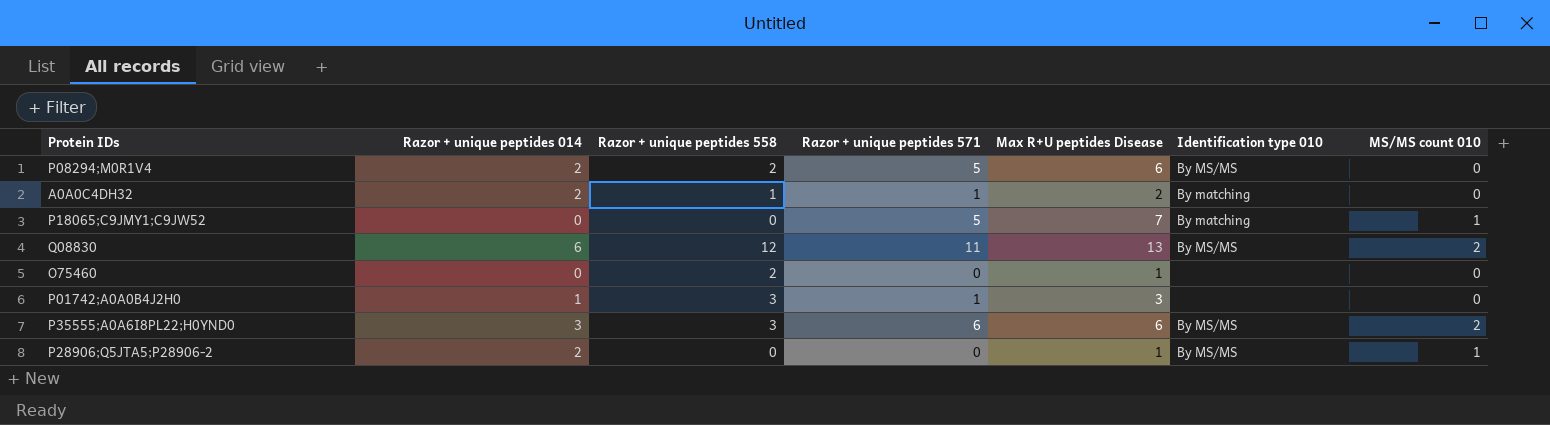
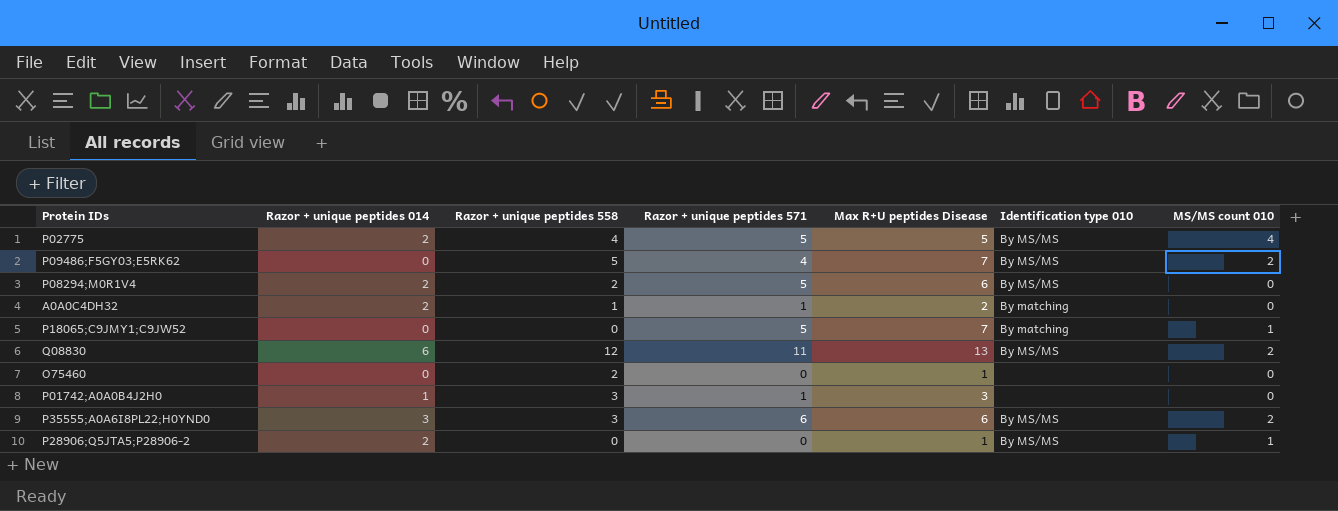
row P02775: none -> 2 | 4 | 5 | 5 | By MS/MS | 4
row P09486;F5GY03;E5RK62: none -> 0 | 5 | 4 | 7 | By MS/MS | 2

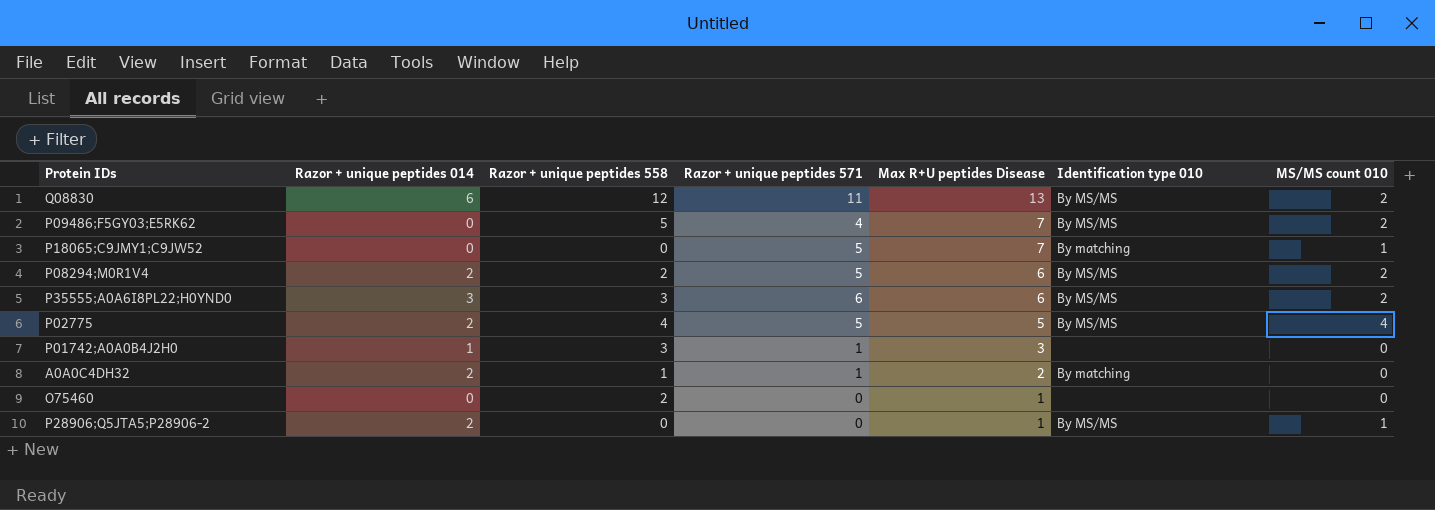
row order: none -> Max R+U peptides Disease descending
P08294;M0R1V4 | MS/MS count 010: 0 -> 2

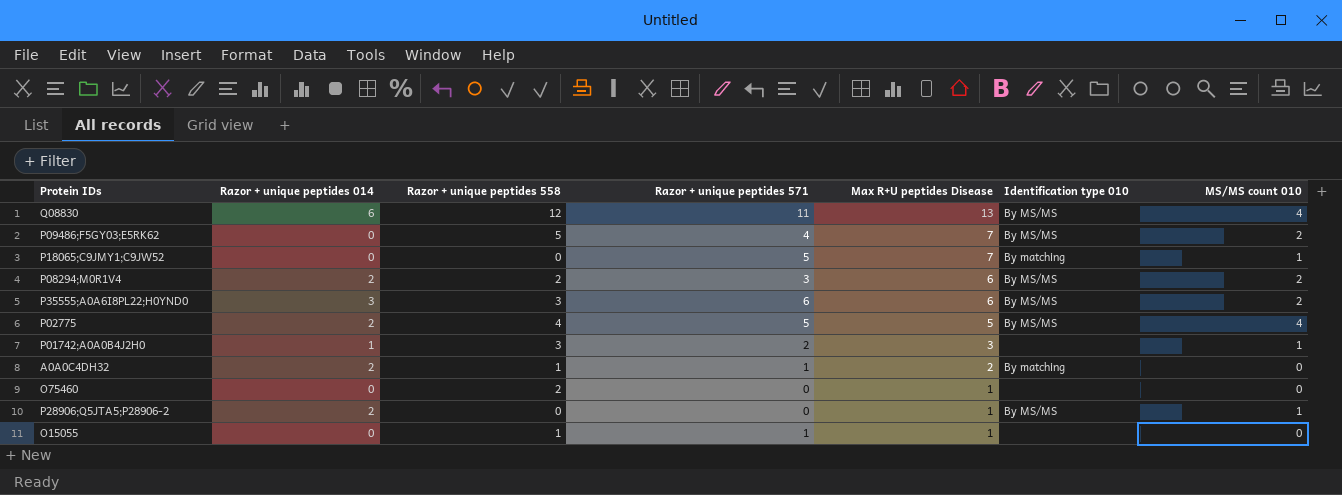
Q08830 | MS/MS count 010: 2 -> 4
P08294;M0R1V4 | Razor + unique peptides 571: 5 -> 3
P01742;A0A0B4J2H0 | Razor + unique peptides 571: 1 -> 2
P01742;A0A0B4J2H0 | MS/MS count 010: 0 -> 1
row O15055: none -> 0 | 1 | 1 | 1 | none | 0

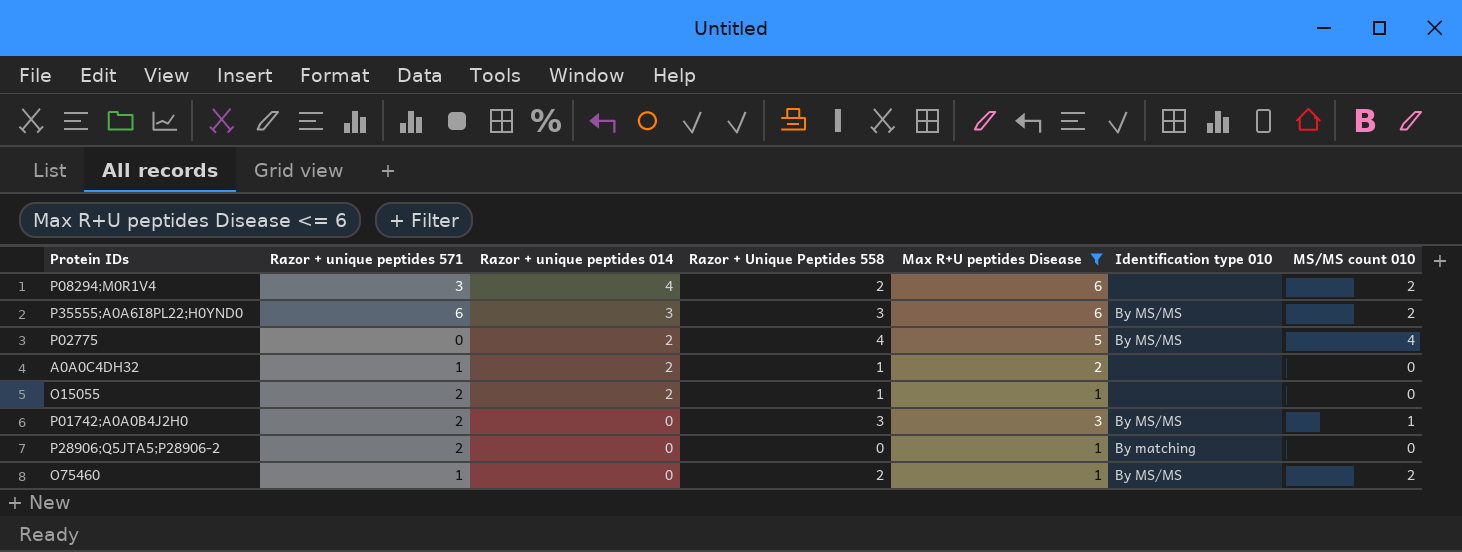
filter: none -> Max R+U peptides Disease <= 6
row order: Max R+U peptides Disease descending -> Razor + unique peptides 014 descending
column Razor + unique peptides 571 | position: 4 -> 2
column name: Razor + unique peptides 558 -> Razor + Unique Peptides 558
P08294;M0R1V4 | Razor + unique peptides 014: 2 -> 4
P08294;M0R1V4 | Identification type 010: By MS/MS -> none
P02775 | Razor + unique peptides 571: 5 -> 0
A0A0C4DH32 | Identification type 010: By matching -> none
O15055 | Razor + unique peptides 571: 1 -> 2
O15055 | Razor + unique peptides 014: 0 -> 2
P01742;A0A0B4J2H0 | Razor + unique peptides 014: 1 -> 0
P01742;A0A0B4J2H0 | Identification type 010: none -> By MS/MS
P28906;Q5JTA5;P28906-2 | Razor + unique peptides 571: 0 -> 2
P28906;Q5JTA5;P28906-2 | Razor + unique peptides 014: 2 -> 0
P28906;Q5JTA5;P28906-2 | Identification type 010: By MS/MS -> By matching
P28906;Q5JTA5;P28906-2 | MS/MS count 010: 1 -> 0
O75460 | Razor + unique peptides 571: 0 -> 1
O75460 | Identification type 010: none -> By MS/MS
O75460 | MS/MS count 010: 0 -> 2

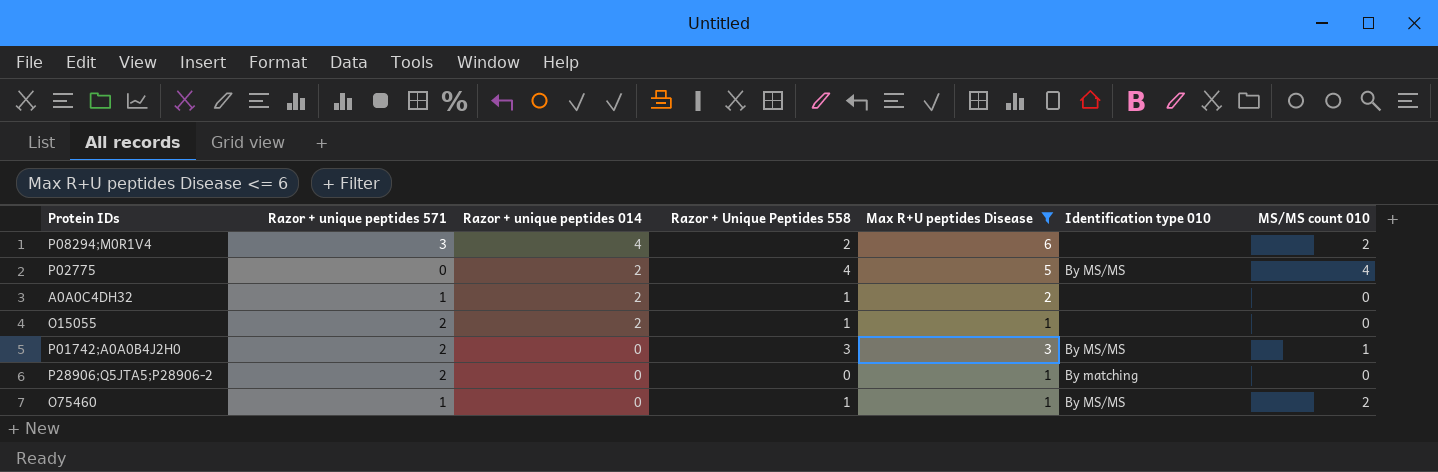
row P35555;A0A6I8PL22;H0YND0: 6 | 3 | 3 | 6 | By MS/MS | 2 -> none
O75460 | Razor + Unique Peptides 558: 2 -> 1

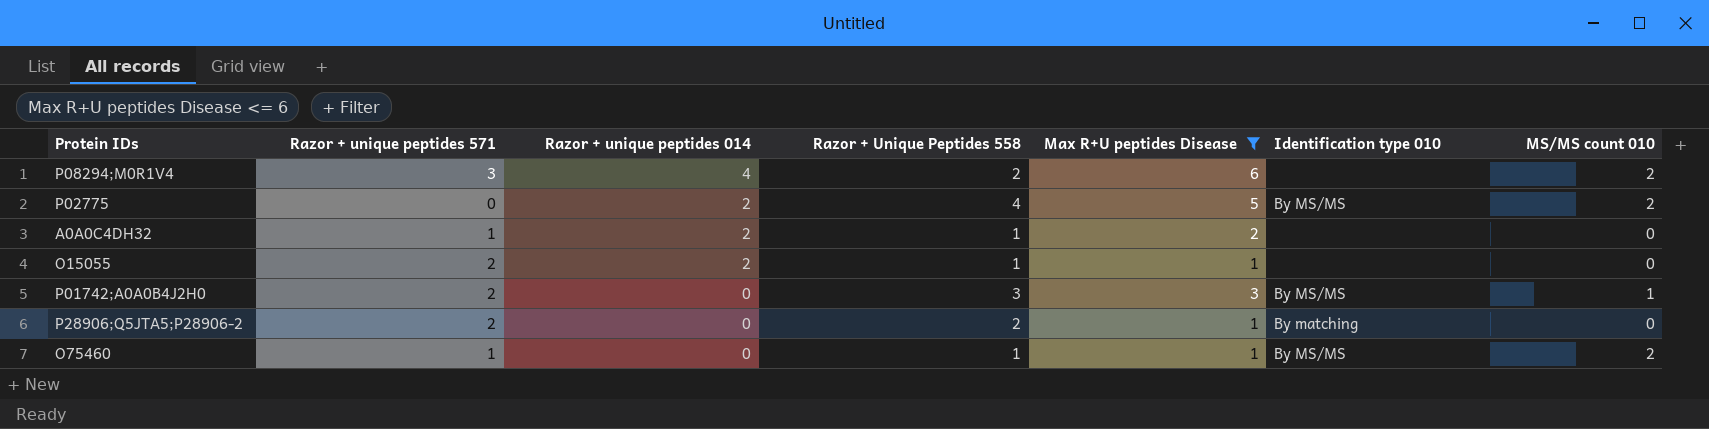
P02775 | MS/MS count 010: 4 -> 2
P28906;Q5JTA5;P28906-2 | Razor + Unique Peptides 558: 0 -> 2

